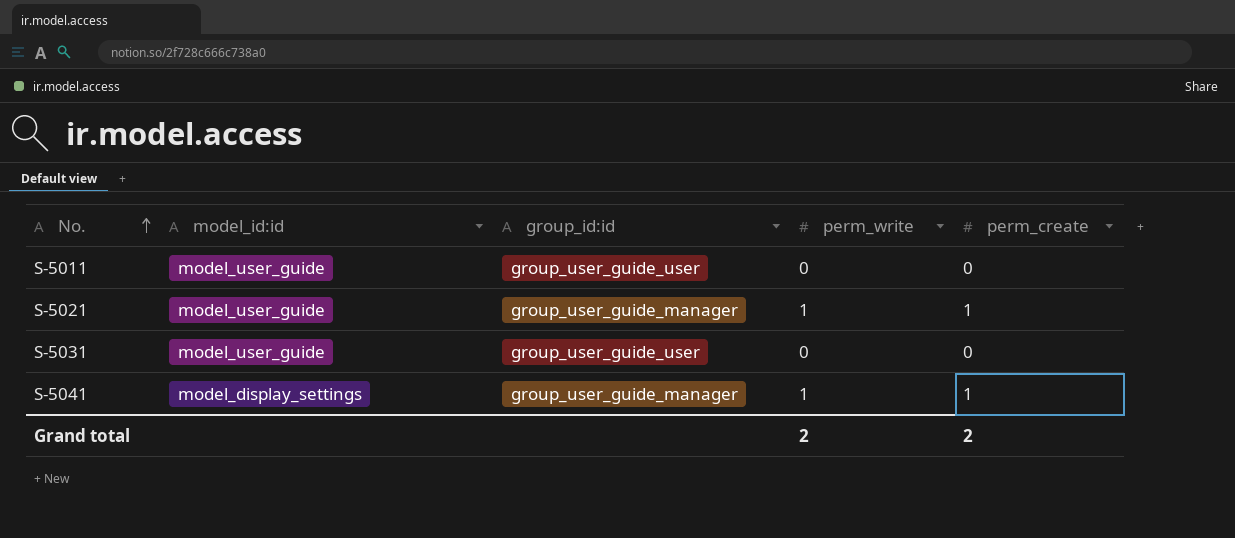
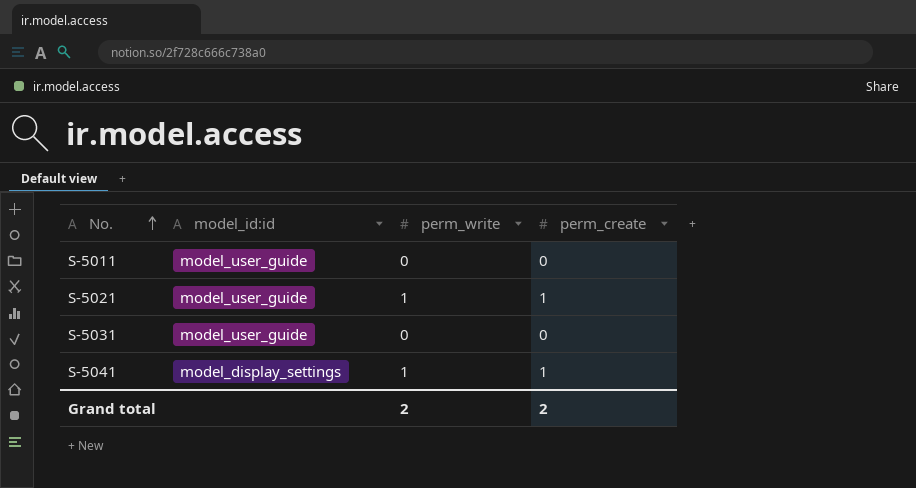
column group_id:id | position: 3 -> none

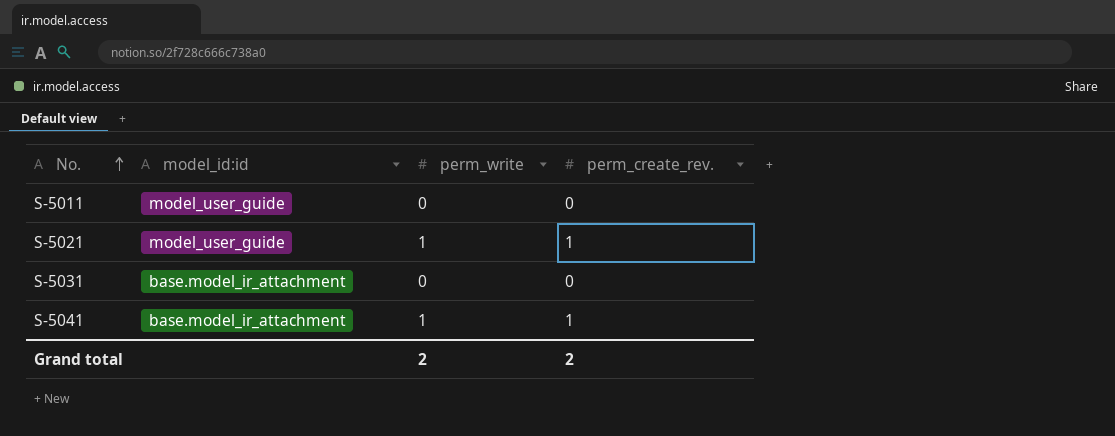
column name: perm_create -> perm_create_rev.
S-5031 | model_id:id: model_user_guide -> base.model_ir_attachment
S-5041 | model_id:id: model_display_settings -> base.model_ir_attachment

